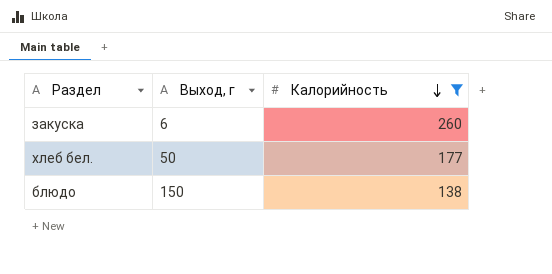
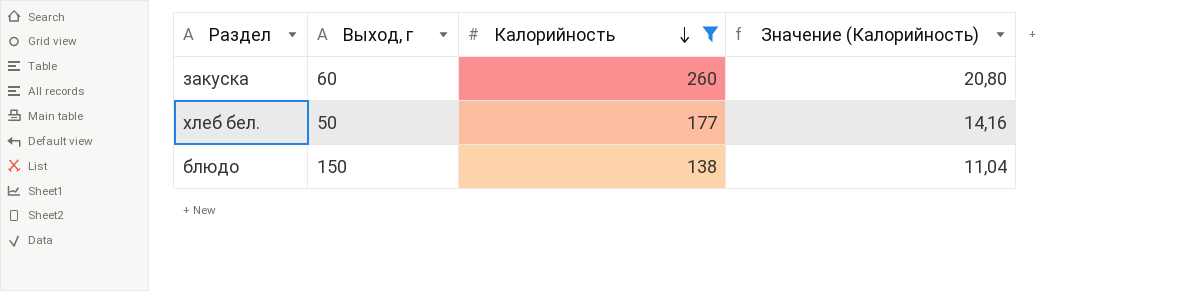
column Значение (Калорийность) | formula: none -> [Калорийность] * 0,08
закуска | Выход, г: 6 -> 60

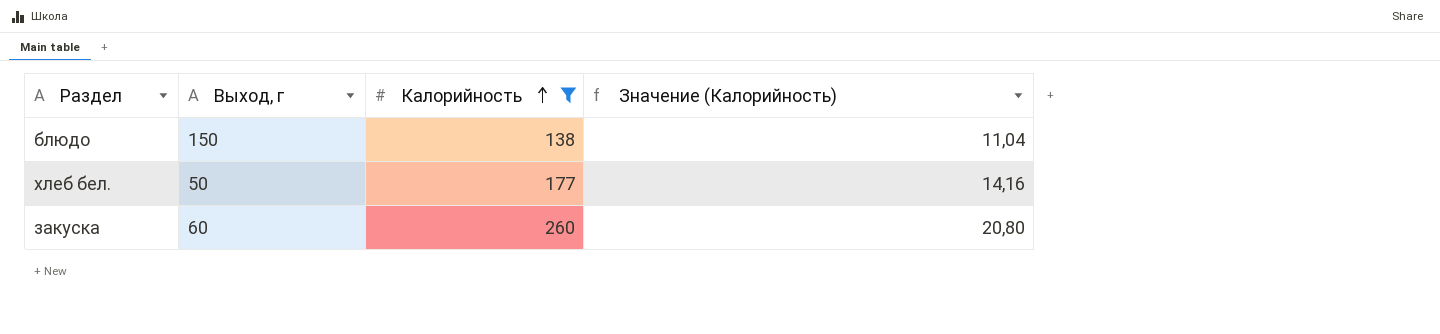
row order: Калорийность descending -> Калорийность ascending

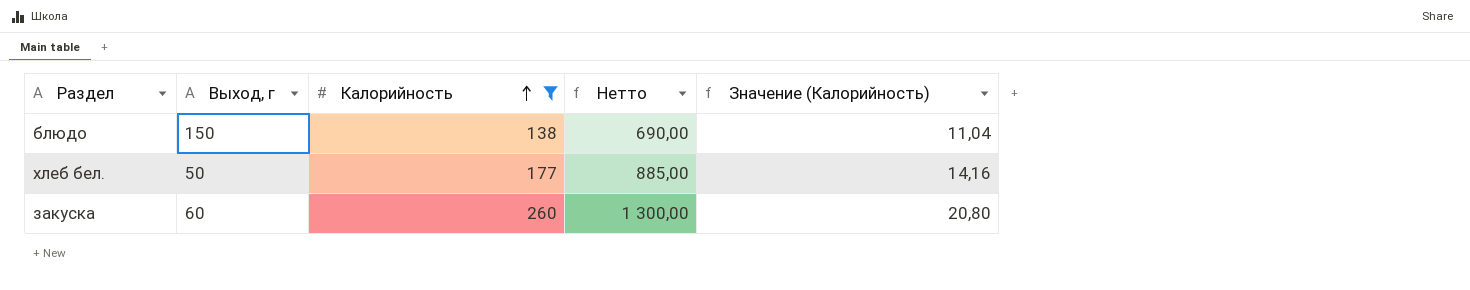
column Нетто | formula: none -> [Калорийность] * 5

